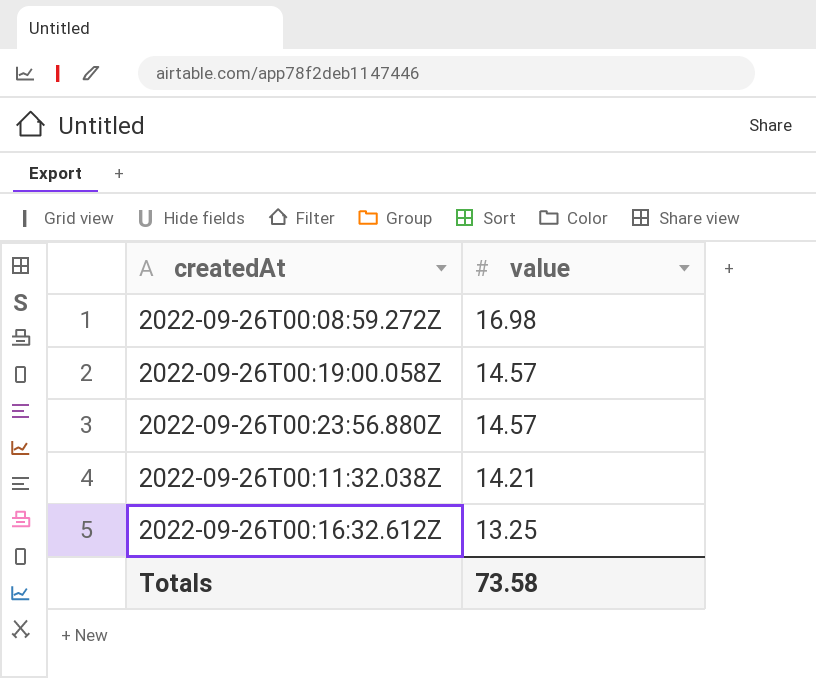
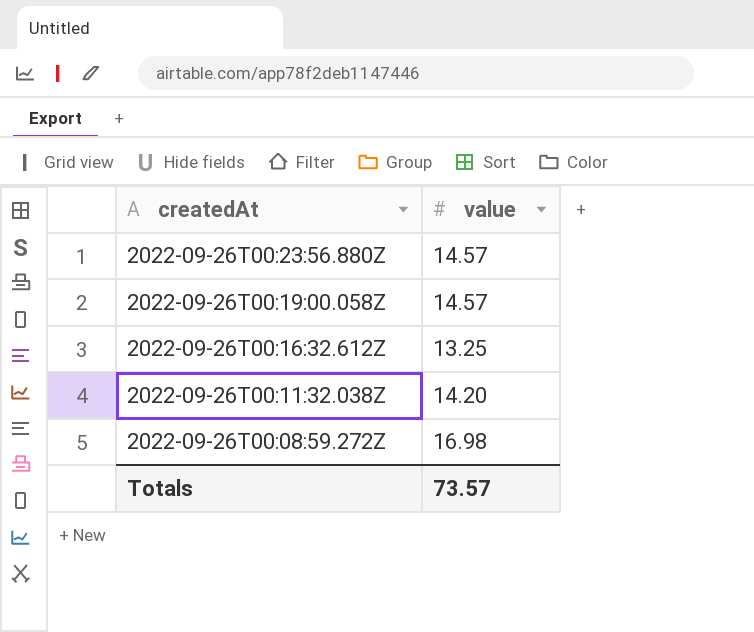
row order: value descending -> createdAt descending
2022-09-26T00:11:32.038Z | value: 14.21 -> 14.20
Totals | value: 73.58 -> 73.57

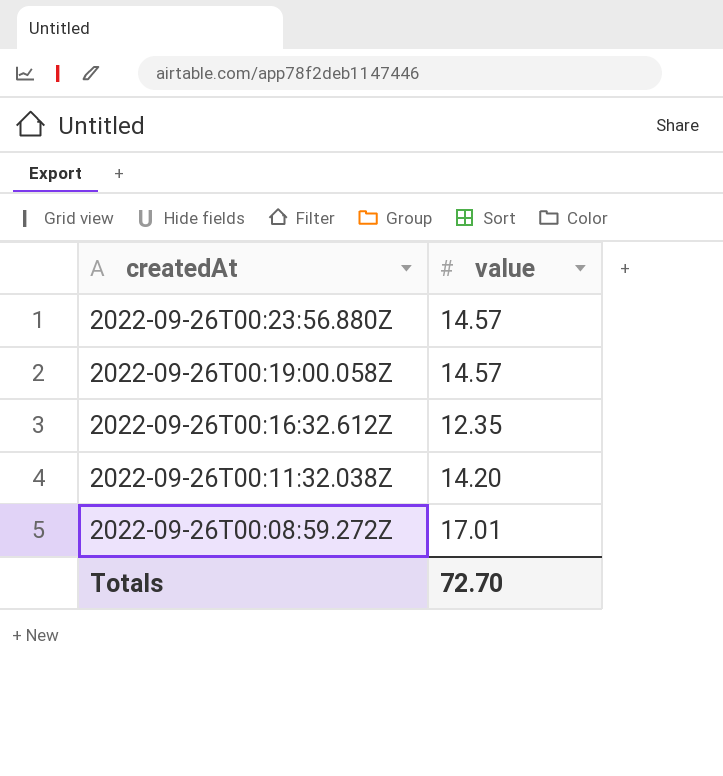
2022-09-26T00:16:32.612Z | value: 13.25 -> 12.35
2022-09-26T00:08:59.272Z | value: 16.98 -> 17.01
Totals | value: 73.57 -> 72.70

